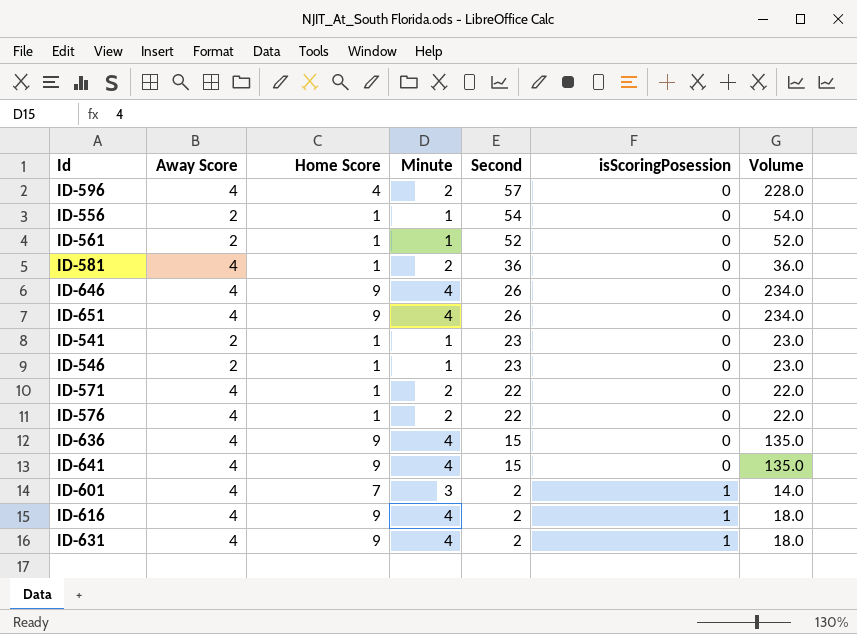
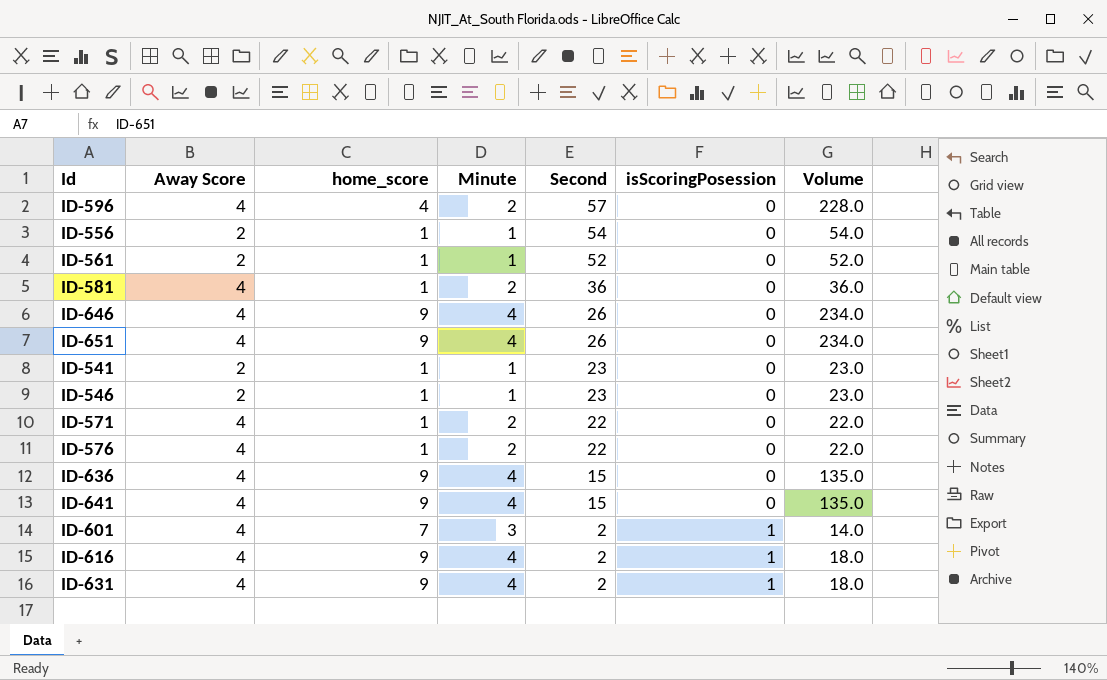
column name: Home Score -> home_score

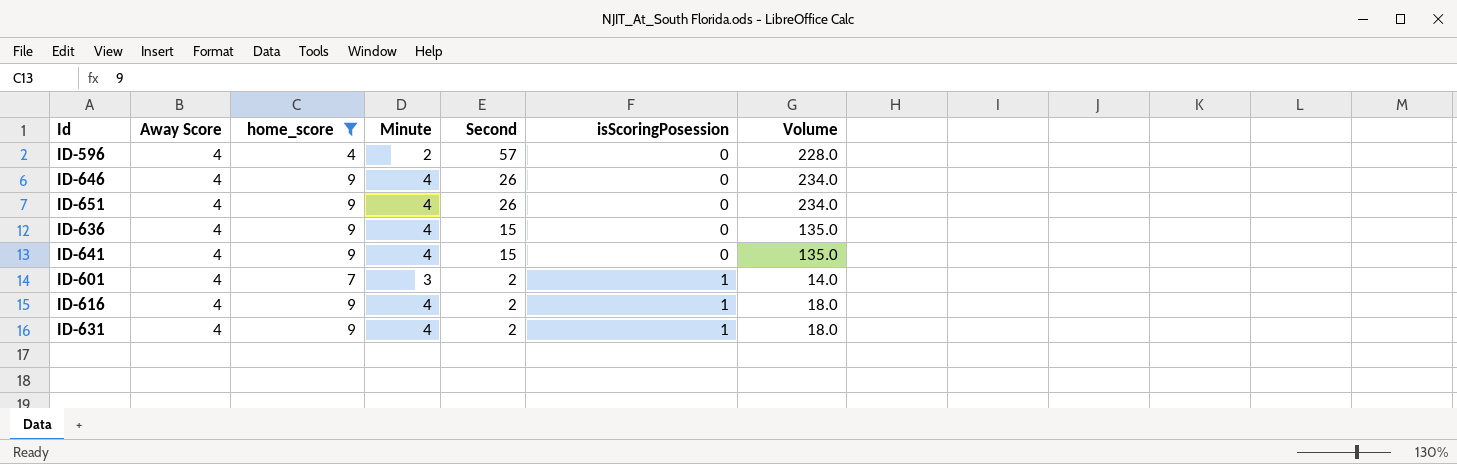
filter: none -> home_score != 1

